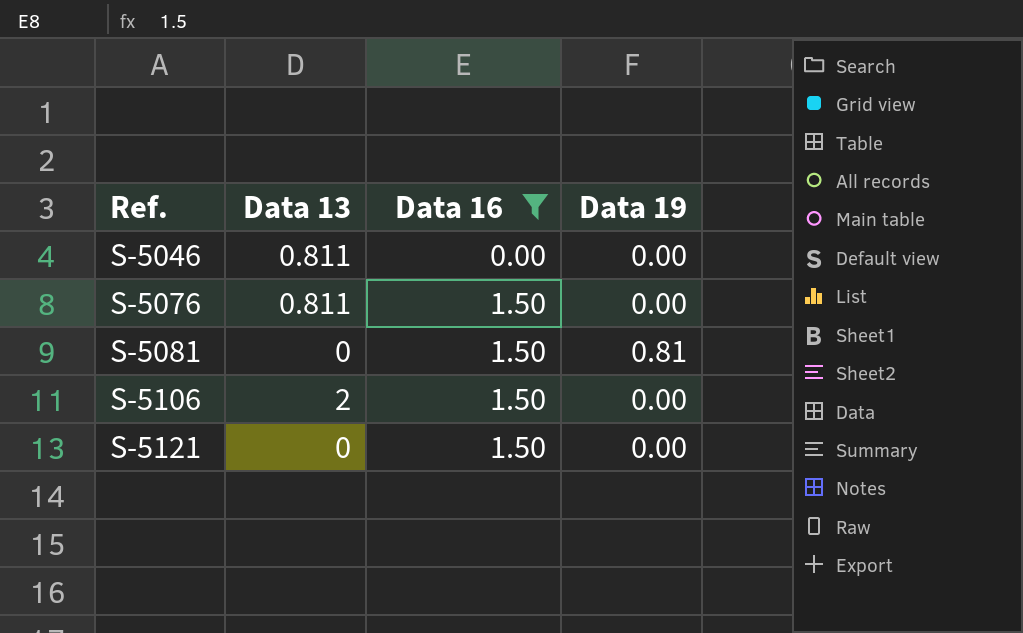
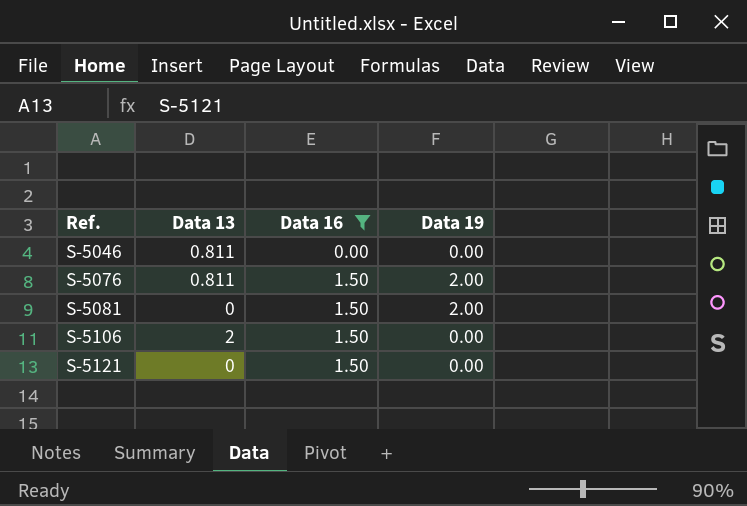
S-5076 | Data 19: 0.00 -> 2.00
S-5081 | Data 19: 0.81 -> 2.00

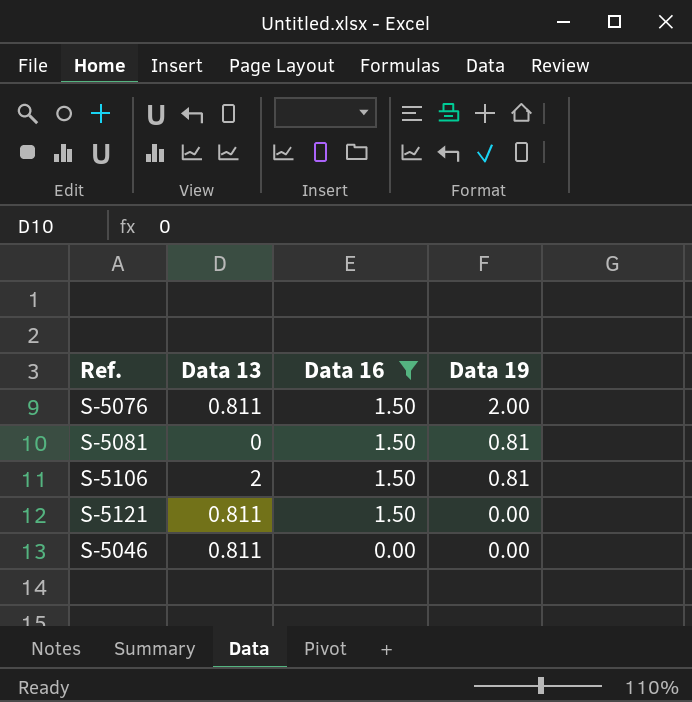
row order: Ref. ascending -> Data 16 descending
S-5081 | Data 19: 2.00 -> 0.81
S-5106 | Data 19: 0.00 -> 0.81
S-5121 | Data 13: 0 -> 0.811

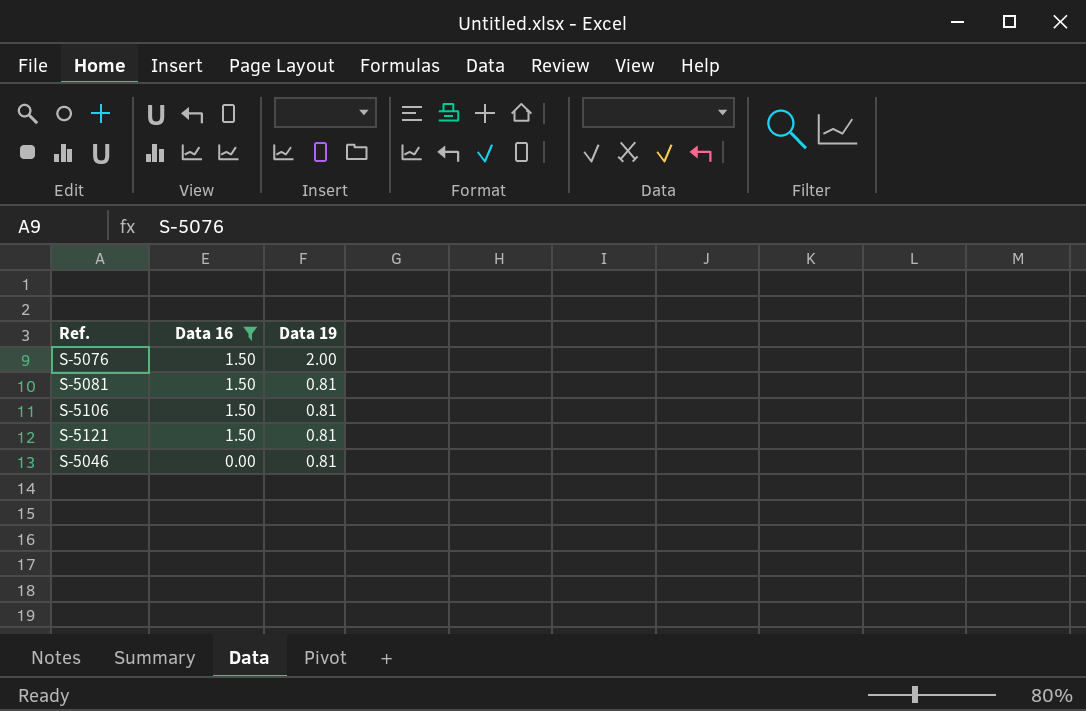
column Data 13 | position: 2 -> none
S-5121 | Data 19: 0.00 -> 0.81
S-5046 | Data 19: 0.00 -> 0.81

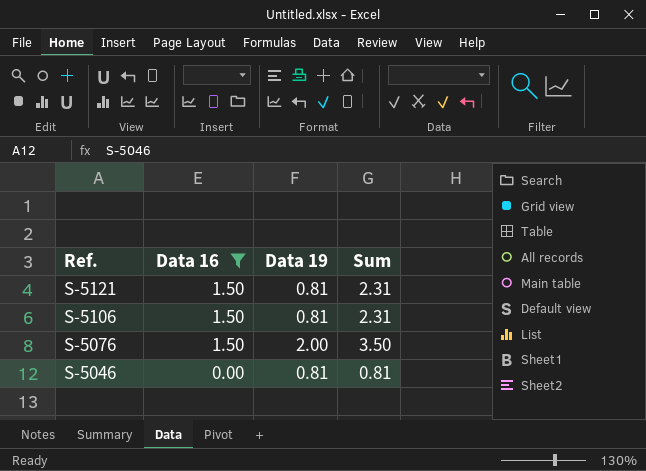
row order: Data 16 descending -> Ref. descending
column Sum | formula: none -> [Data 16] + [Data 19]
row S-5081: 1.50 | 0.81 -> none

